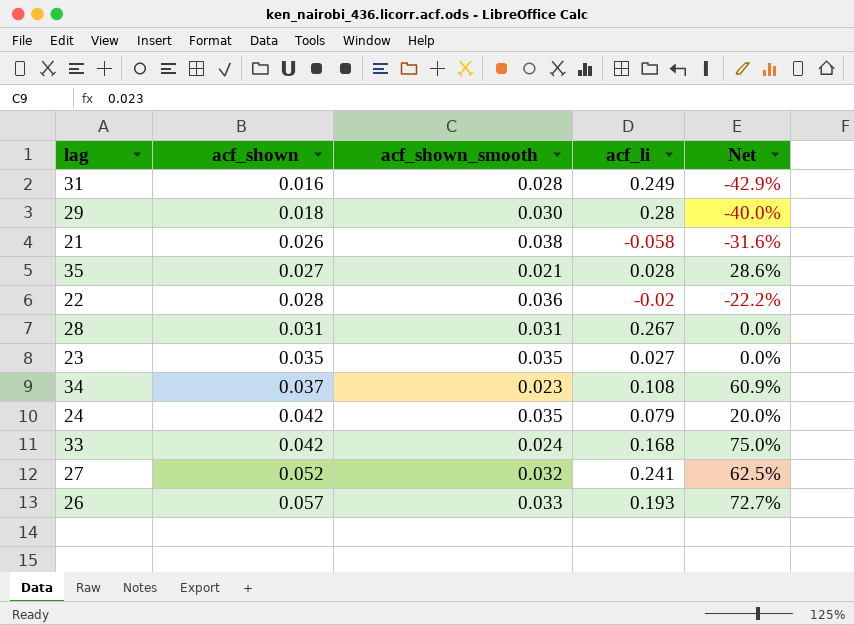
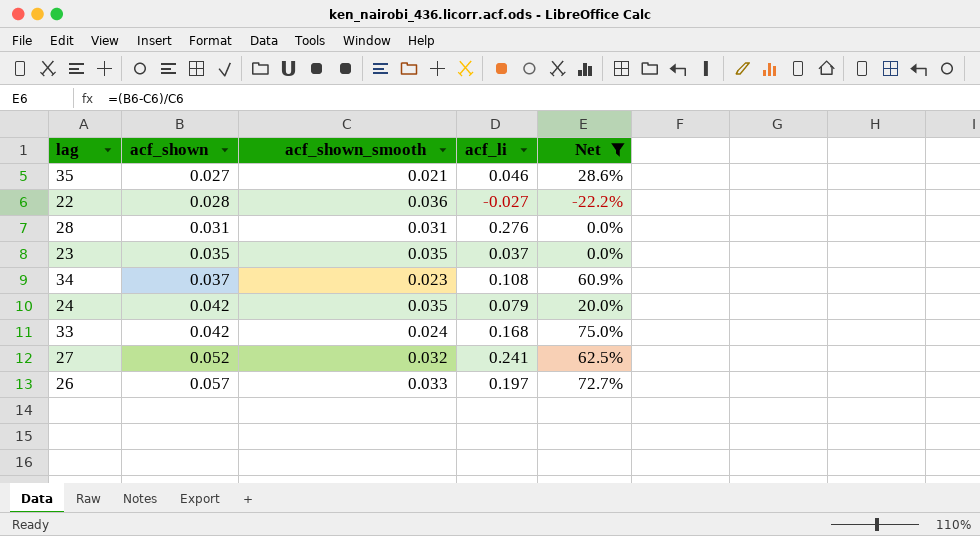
filter: none -> Net >= -22.2%
35 | acf_li: 0.028 -> 0.046
22 | acf_li: -0.02 -> -0.027
28 | acf_li: 0.267 -> 0.276
23 | acf_li: 0.027 -> 0.037
26 | acf_li: 0.193 -> 0.197

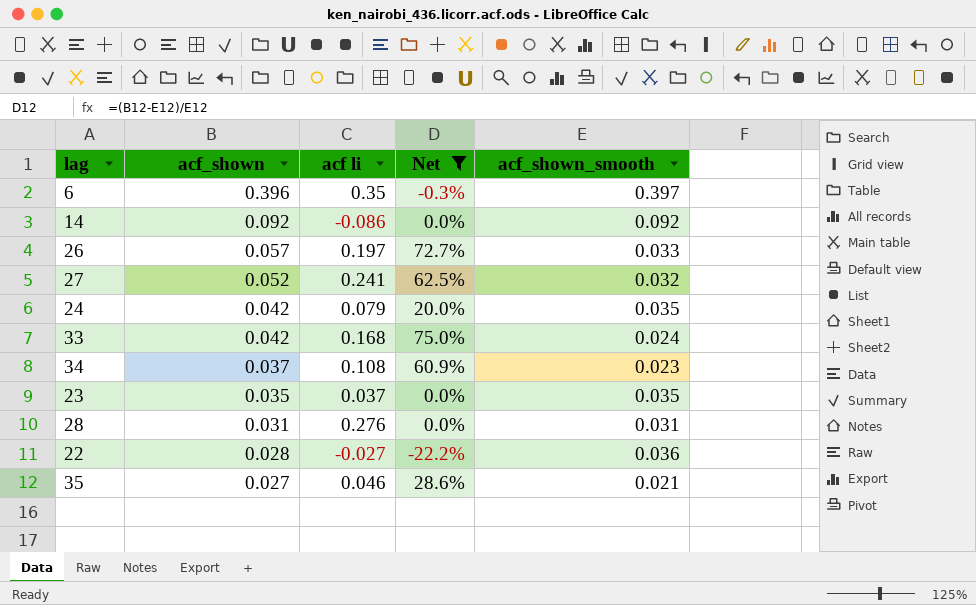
row order: acf_shown ascending -> acf_shown descending
column name: acf_li -> acf li
column acf_shown_smooth | position: 3 -> 5
row 6: none -> 0.396 | 0.35 | -0.3% | 0.397
row 14: none -> 0.092 | -0.086 | 0.0% | 0.092

